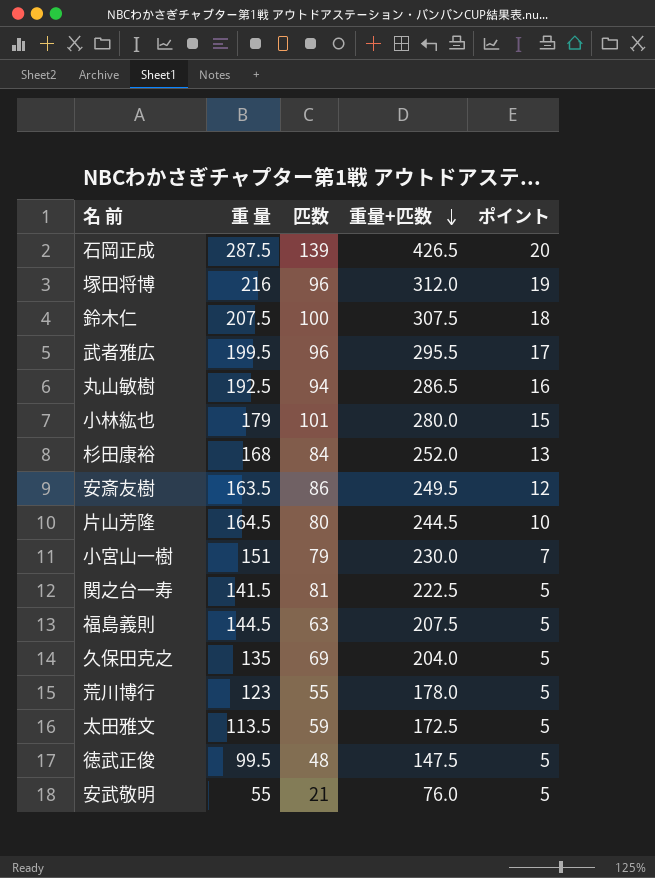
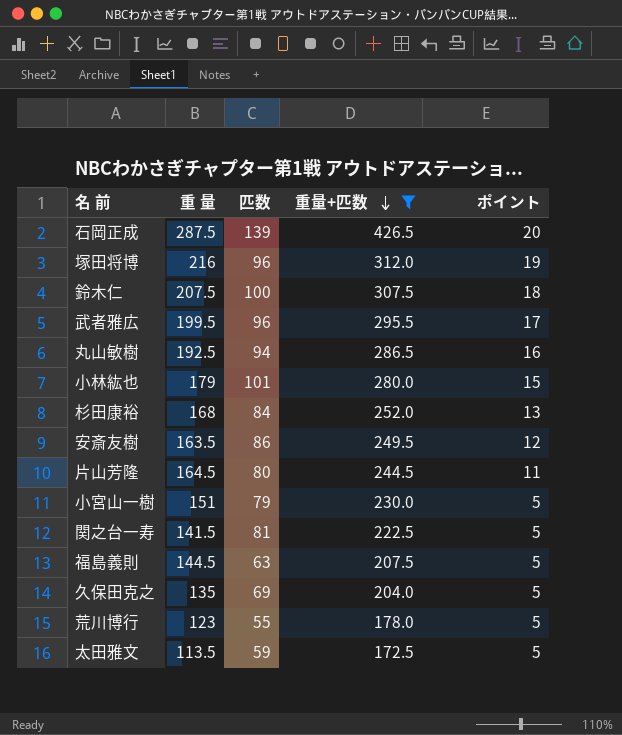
filter: none -> 重量+匹数 >= 172.5
片山芳隆 | ポイント: 10 -> 11
小宮山一樹 | ポイント: 7 -> 5

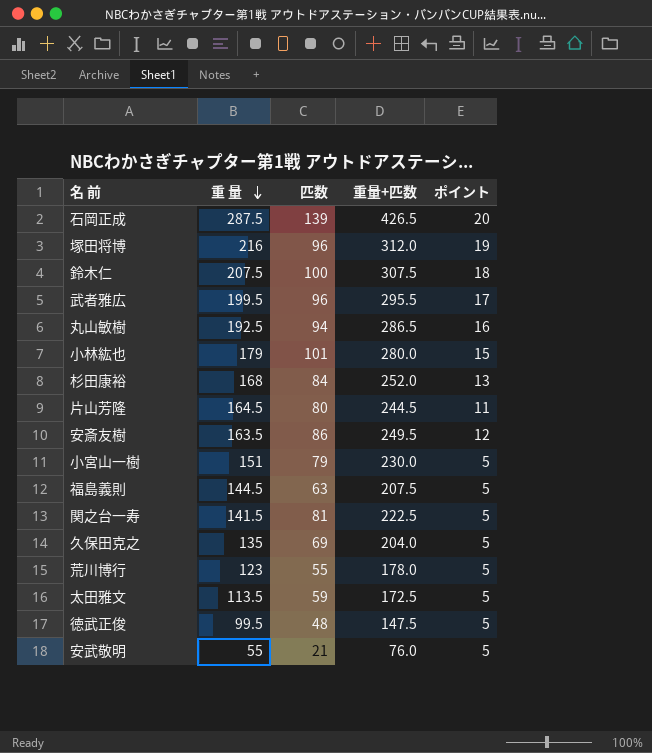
filter: 重量+匹数 >= 172.5 -> none
row order: 重量+匹数 descending -> 重 量 descending

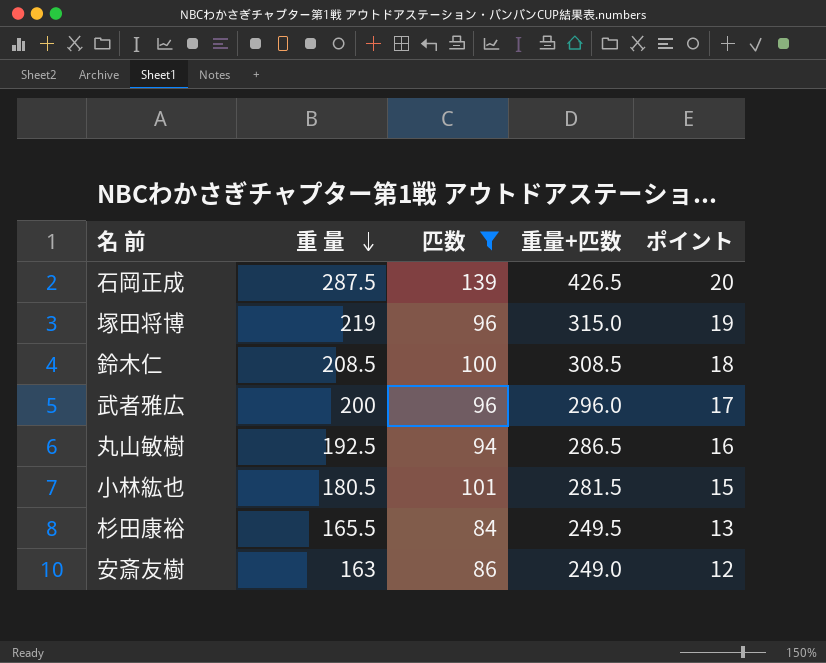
filter: none -> 匹数 >= 84
塚田将博 | 重 量: 216 -> 219
塚田将博 | 重量+匹数: 312.0 -> 315.0
鈴木仁 | 重 量: 207.5 -> 208.5
鈴木仁 | 重量+匹数: 307.5 -> 308.5
武者雅広 | 重 量: 199.5 -> 200
武者雅広 | 重量+匹数: 295.5 -> 296.0
小林紘也 | 重 量: 179 -> 180.5
小林紘也 | 重量+匹数: 280.0 -> 281.5
杉田康裕 | 重 量: 168 -> 165.5
杉田康裕 | 重量+匹数: 252.0 -> 249.5
安斎友樹 | 重 量: 163.5 -> 163
安斎友樹 | 重量+匹数: 249.5 -> 249.0

